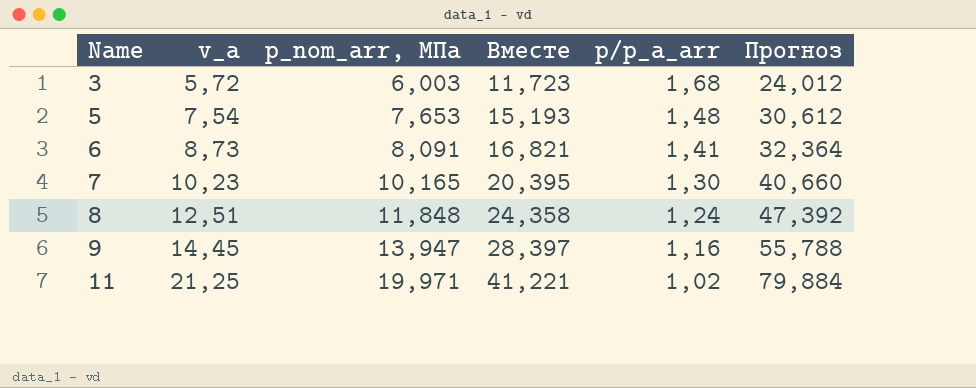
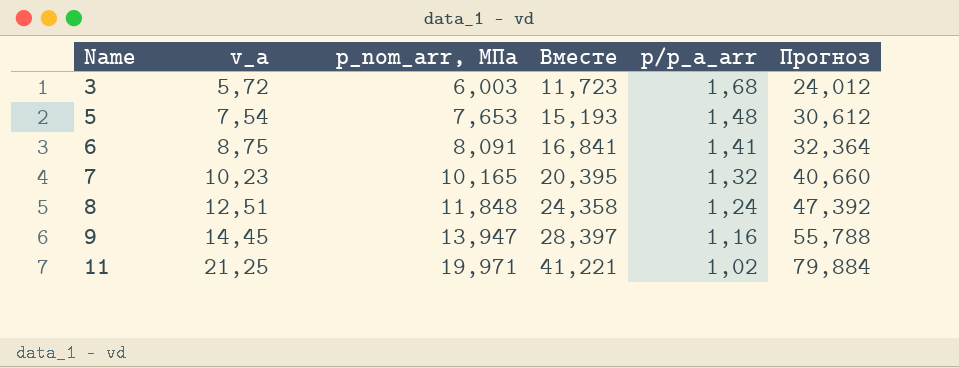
6 | v_a: 8,73 -> 8,75
6 | Вместе: 16,821 -> 16,841
7 | p/p_a_arr: 1,30 -> 1,32

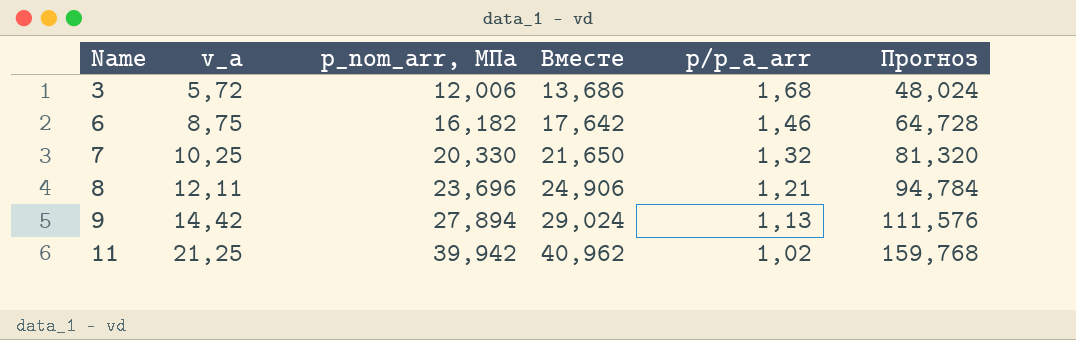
column Вместе | formula: [v_a] + [p_nom_arr, МПа] -> [p_nom_arr, МПа] + [p/p_a_arr]
row 5: 7,54 | 7,653 | 15,193 | 1,48 | 30,612 -> none
3 | p_nom_arr, МПа: 6,003 -> 12,006
3 | Прогноз: 24,012 -> 48,024
6 | p_nom_arr, МПа: 8,091 -> 16,182
6 | p/p_a_arr: 1,41 -> 1,46
6 | Прогноз: 32,364 -> 64,728
7 | v_a: 10,23 -> 10,25
7 | p_nom_arr, МПа: 10,165 -> 20,330
7 | Прогноз: 40,660 -> 81,320
8 | v_a: 12,51 -> 12,11
8 | p_nom_arr, МПа: 11,848 -> 23,696
8 | p/p_a_arr: 1,24 -> 1,21
8 | Прогноз: 47,392 -> 94,784
9 | v_a: 14,45 -> 14,42
9 | p_nom_arr, МПа: 13,947 -> 27,894
9 | p/p_a_arr: 1,16 -> 1,13
9 | Прогноз: 55,788 -> 111,576
11 | p_nom_arr, МПа: 19,971 -> 39,942
11 | Прогноз: 79,884 -> 159,768

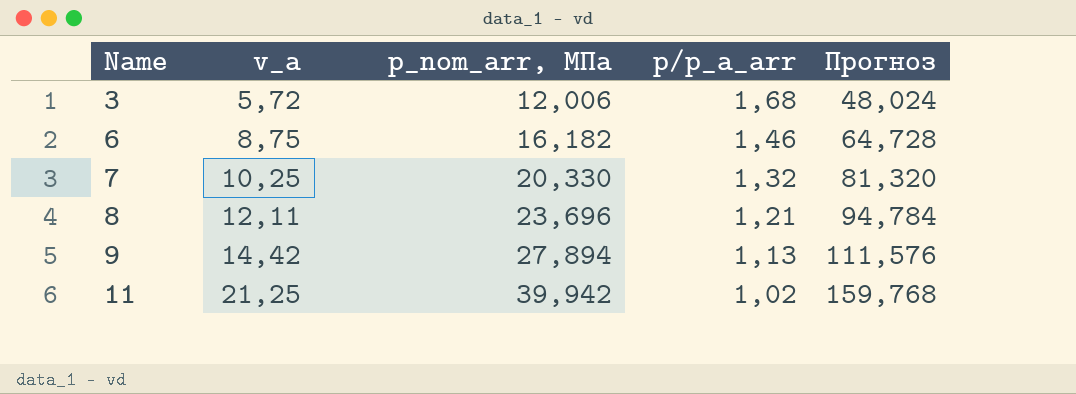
column Вместе | formula: [p_nom_arr, МПа] + [p/p_a_arr] -> none

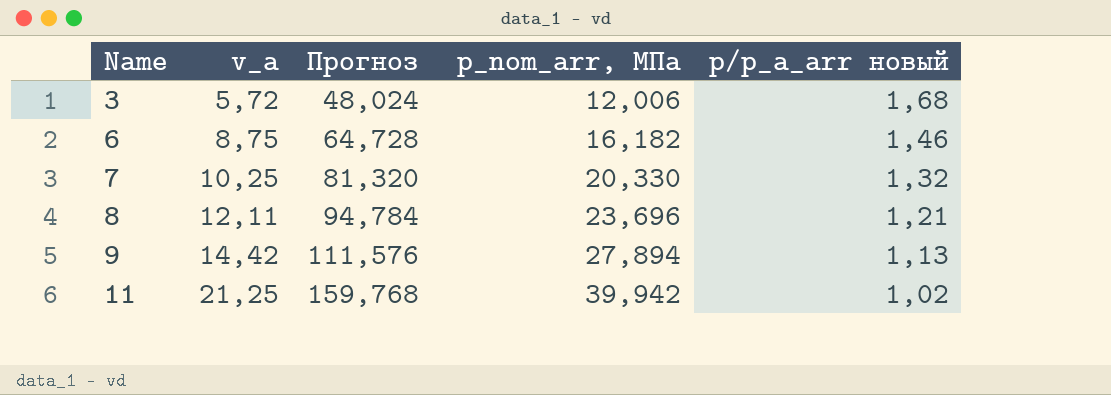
column Прогноз | position: 5 -> 3
column name: p/p_a_arr -> p/p_a_arr новый

